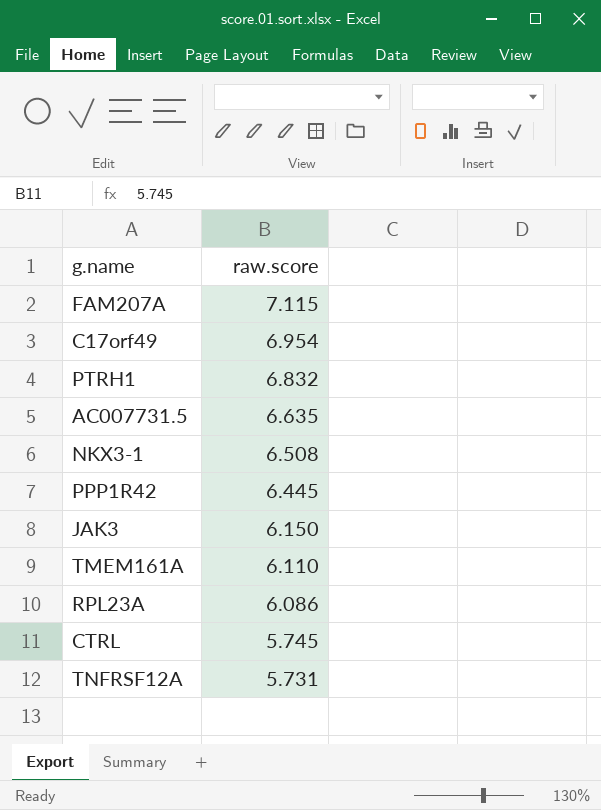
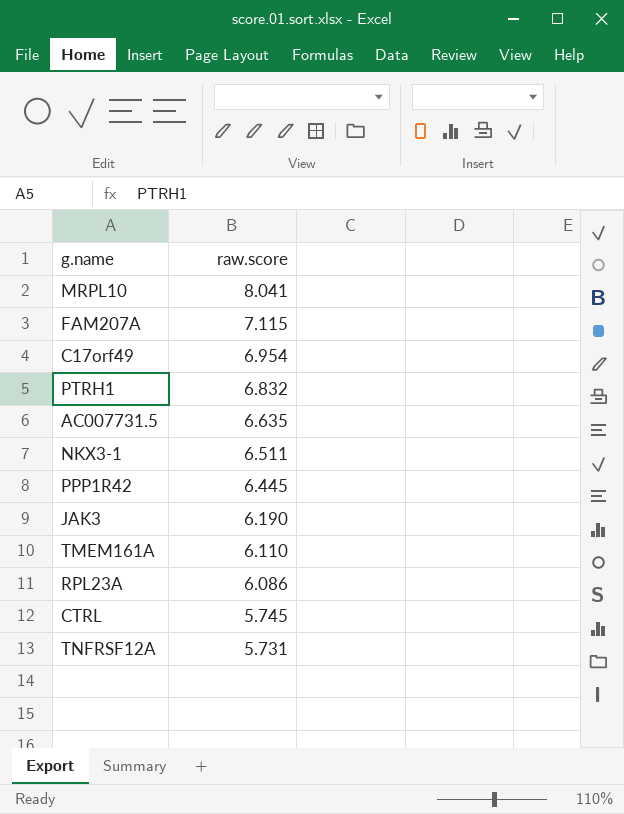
row MRPL10: none -> 8.041
NKX3-1 | raw.score: 6.508 -> 6.511
JAK3 | raw.score: 6.150 -> 6.190

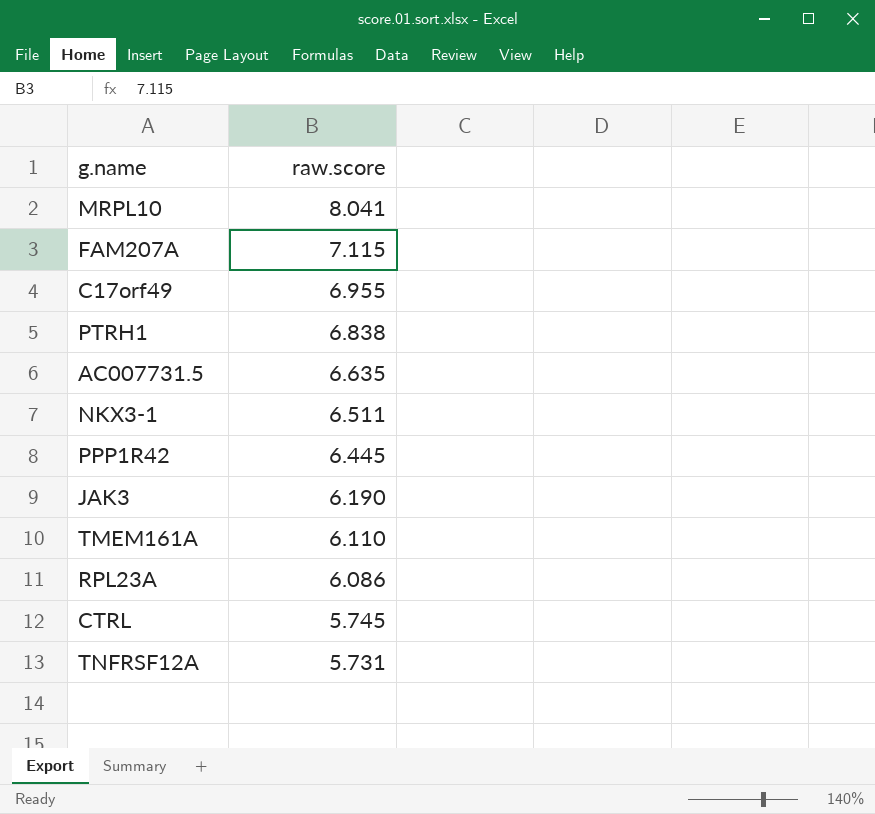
C17orf49 | raw.score: 6.954 -> 6.955
PTRH1 | raw.score: 6.832 -> 6.838

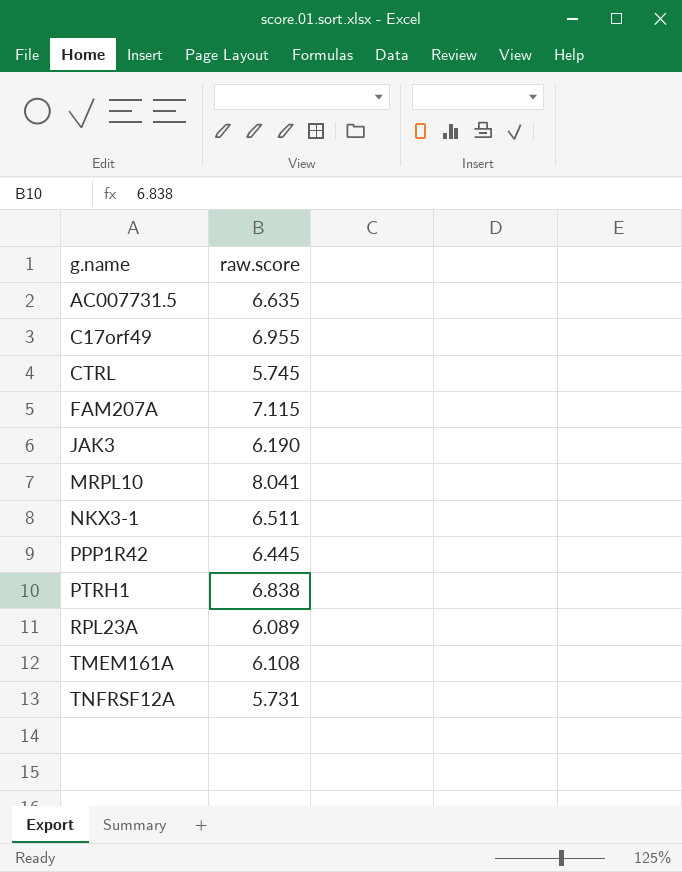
row order: raw.score descending -> g.name ascending
RPL23A | raw.score: 6.086 -> 6.089
TMEM161A | raw.score: 6.110 -> 6.108

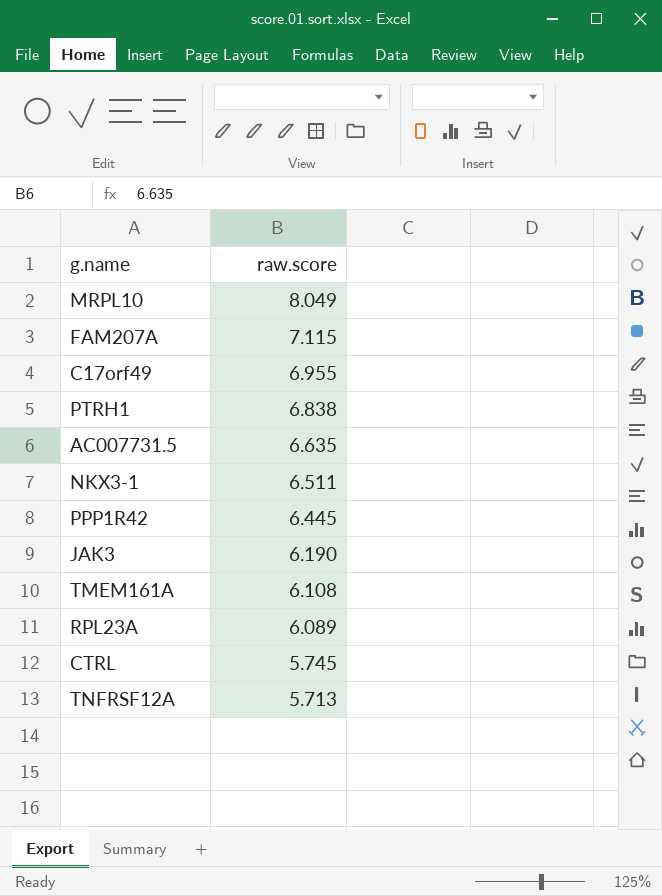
row order: g.name ascending -> raw.score descending
MRPL10 | raw.score: 8.041 -> 8.049
TNFRSF12A | raw.score: 5.731 -> 5.713

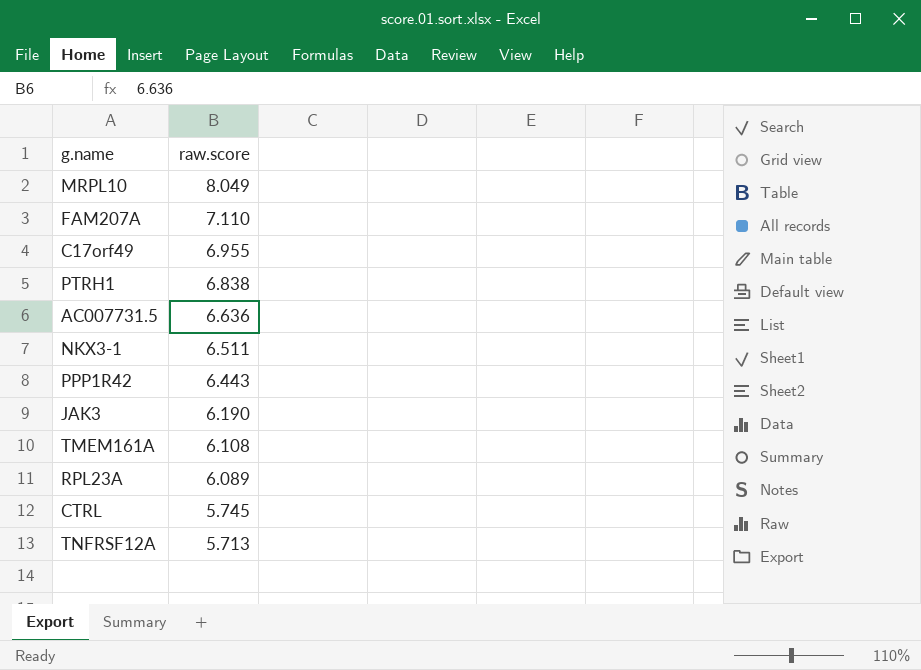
FAM207A | raw.score: 7.115 -> 7.110
AC007731.5 | raw.score: 6.635 -> 6.636
PPP1R42 | raw.score: 6.445 -> 6.443

